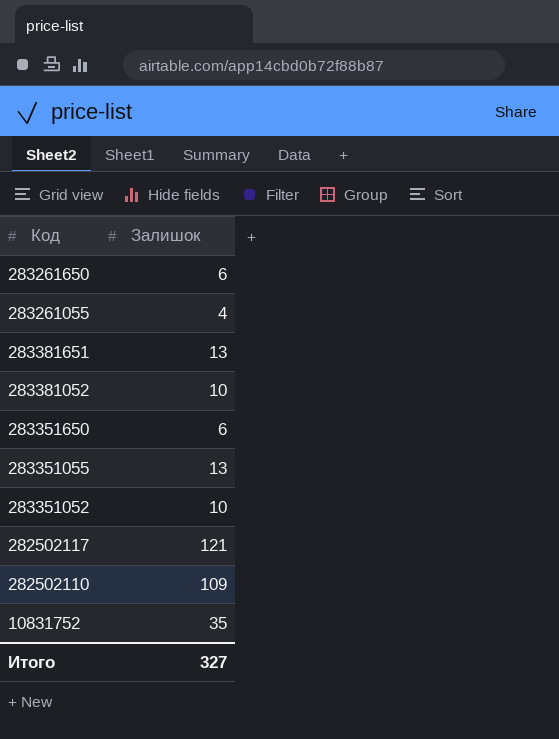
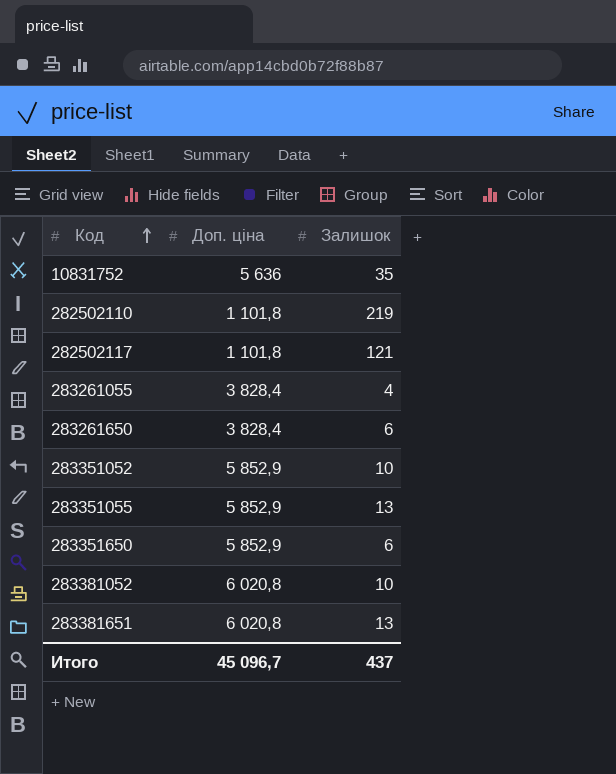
row order: none -> Код ascending
column Доп. ціна | position: none -> 2
282502110 | Залишок: 109 -> 219
Итого | Залишок: 327 -> 437

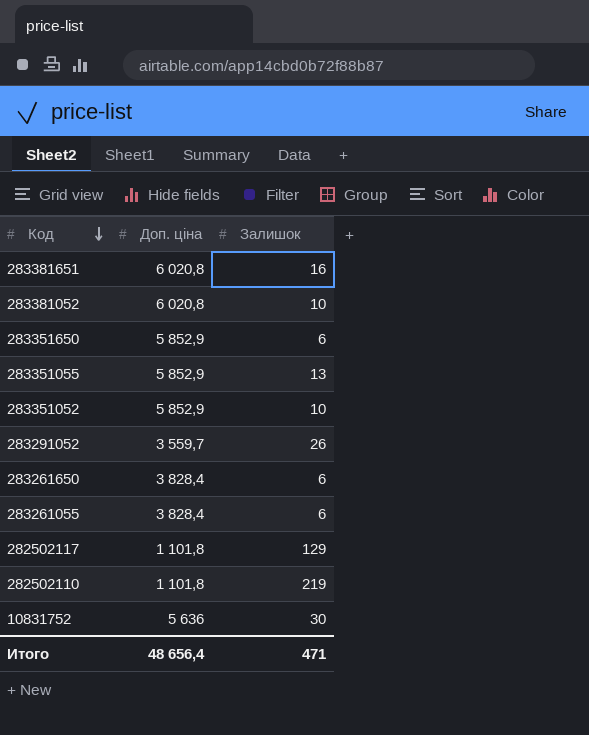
row order: Код ascending -> Код descending
283381651 | Залишок: 13 -> 16
row 283291052: none -> 3 559,7 | 26
283261055 | Залишок: 4 -> 6
282502117 | Залишок: 121 -> 129
10831752 | Залишок: 35 -> 30
Итого | Доп. ціна: 45 096,7 -> 48 656,4
Итого | Залишок: 437 -> 471

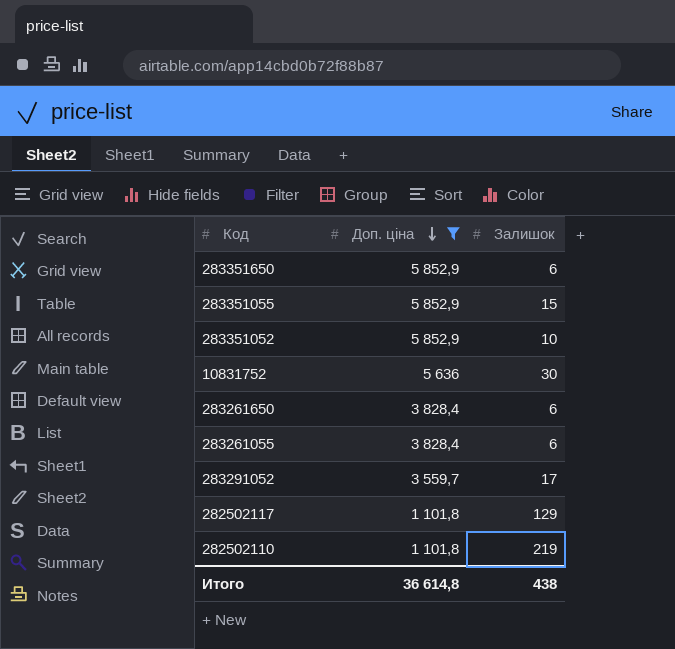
filter: none -> Доп. ціна != 6 020,8
row order: Код descending -> Доп. ціна descending
283351055 | Залишок: 13 -> 15
283291052 | Залишок: 26 -> 17
Итого | Доп. ціна: 48 656,4 -> 36 614,8
Итого | Залишок: 471 -> 438

